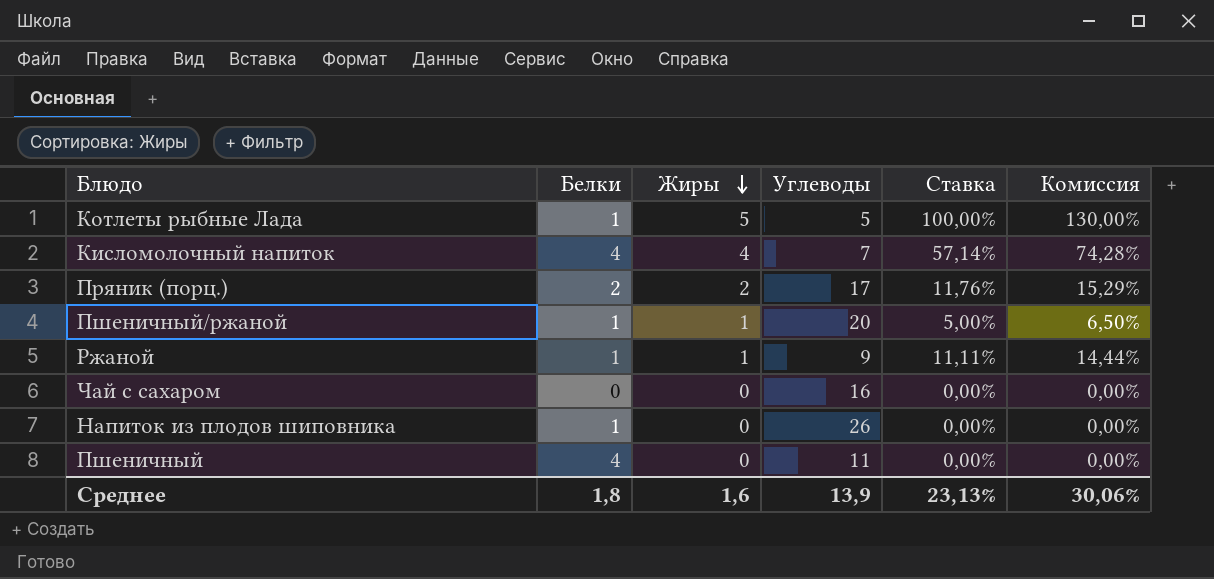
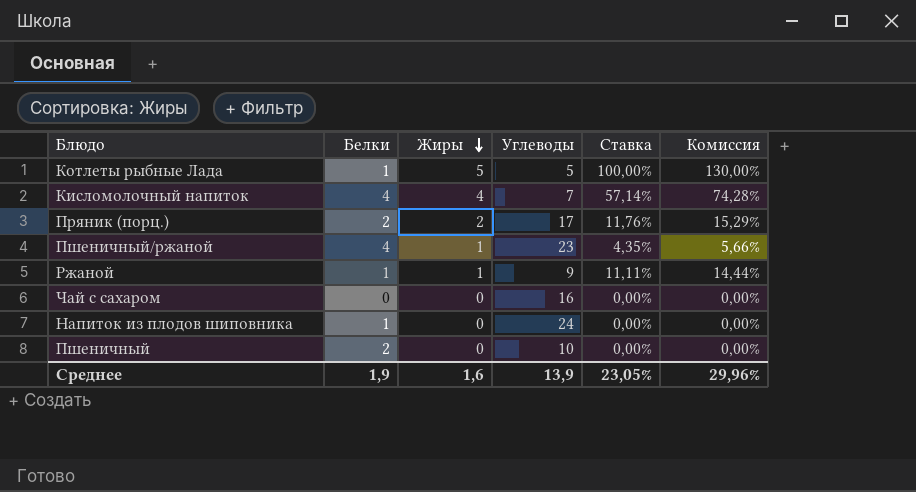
Пшеничный/ржаной | Белки: 1 -> 4
Пшеничный/ржаной | Углеводы: 20 -> 23
Пшеничный/ржаной | Ставка: 5,00% -> 4,35%
Пшеничный/ржаной | Комиссия: 6,50% -> 5,66%
Напиток из плодов шиповника | Углеводы: 26 -> 24
Пшеничный | Белки: 4 -> 2
Пшеничный | Углеводы: 11 -> 10
Среднее | Белки: 1,8 -> 1,9
Среднее | Ставка: 23,13% -> 23,05%
Среднее | Комиссия: 30,06% -> 29,96%

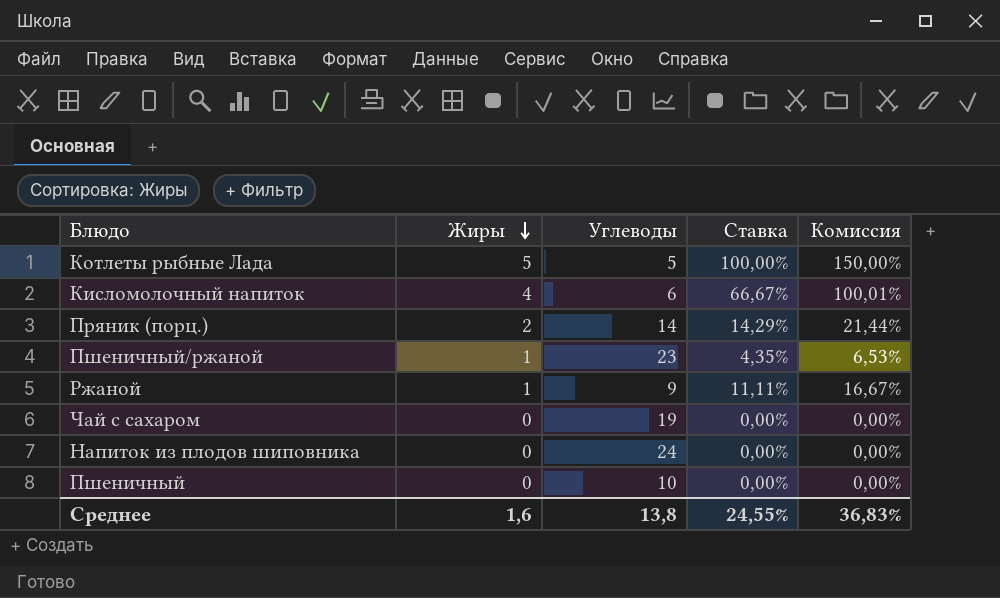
column Белки | position: 2 -> none
column Комиссия | formula: [Ставка] * 1,3 -> [Ставка] * 1,5
Кисломолочный напиток | Углеводы: 7 -> 6
Кисломолочный напиток | Ставка: 57,14% -> 66,67%
Пряник (порц.) | Углеводы: 17 -> 14
Пряник (порц.) | Ставка: 11,76% -> 14,29%
Чай с сахаром | Углеводы: 16 -> 19
Среднее | Углеводы: 13,9 -> 13,8
Среднее | Ставка: 23,05% -> 24,55%
Среднее | Комиссия: 29,96% -> 36,83%

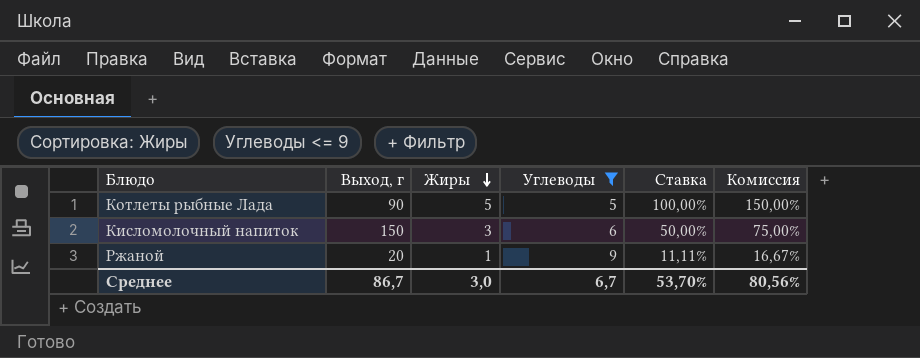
filter: none -> Углеводы <= 9
column Выход, г | position: none -> 2
Кисломолочный напиток | Жиры: 4 -> 3
Кисломолочный напиток | Ставка: 66,67% -> 50,00%
Кисломолочный напиток | Комиссия: 100,01% -> 75,00%
Среднее | Жиры: 1,6 -> 3,0
Среднее | Углеводы: 13,8 -> 6,7
Среднее | Ставка: 24,55% -> 53,70%
Среднее | Комиссия: 36,83% -> 80,56%

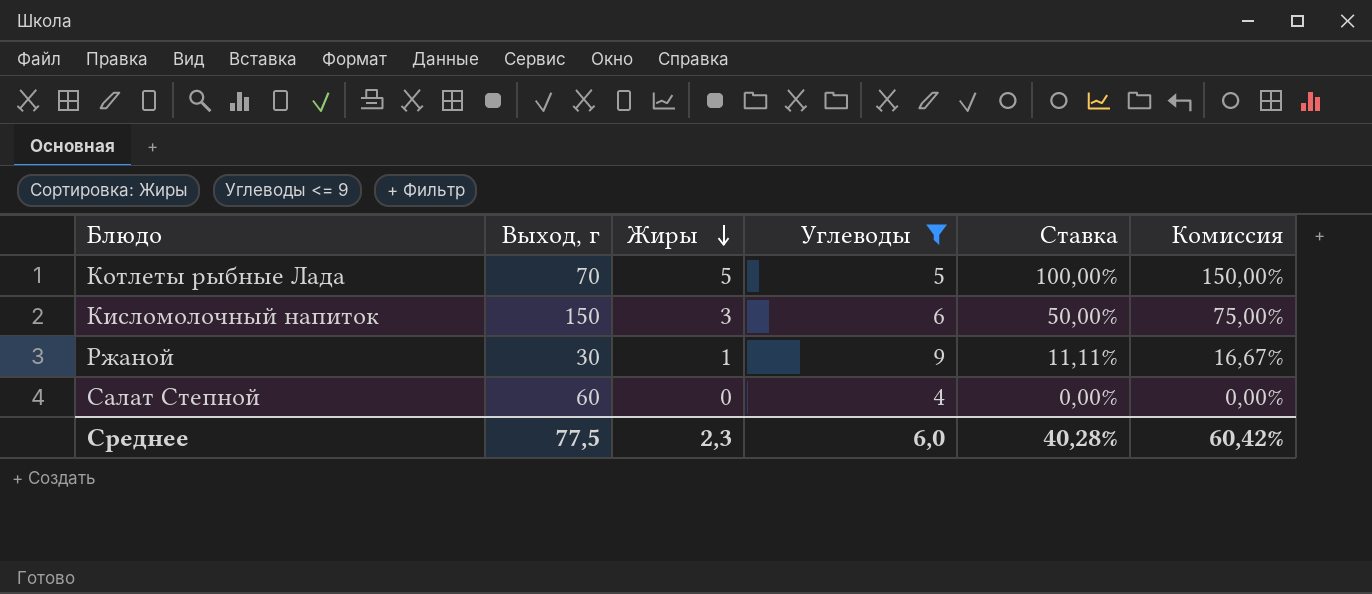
Котлеты рыбные Лада | Выход, г: 90 -> 70
Ржаной | Выход, г: 20 -> 30
row Салат Степной: none -> 60 | 0 | 4 | 0,00% | 0,00%
Среднее | Выход, г: 86,7 -> 77,5
Среднее | Жиры: 3,0 -> 2,3
Среднее | Углеводы: 6,7 -> 6,0
Среднее | Ставка: 53,70% -> 40,28%
Среднее | Комиссия: 80,56% -> 60,42%

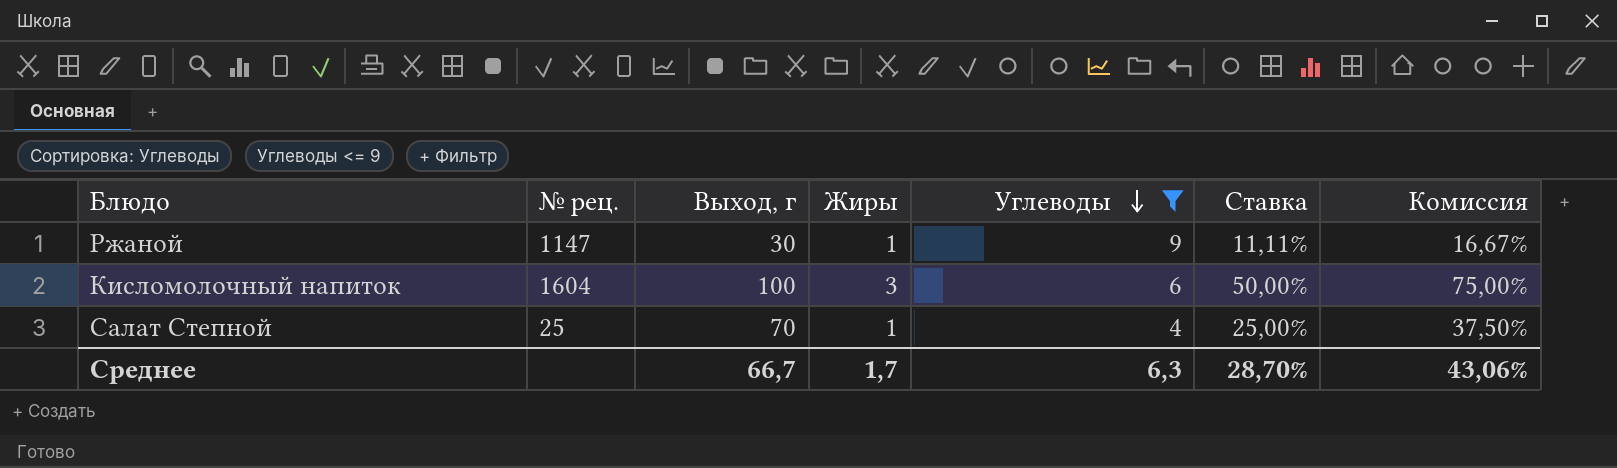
row order: Жиры descending -> Углеводы descending
column № рец. | position: none -> 2
row Котлеты рыбные Лада: 70 | 5 | 5 | 100,00% | 150,00% -> none
Кисломолочный напиток | Выход, г: 150 -> 100
Салат Степной | Выход, г: 60 -> 70
Салат Степной | Жиры: 0 -> 1
Салат Степной | Ставка: 0,00% -> 25,00%
Салат Степной | Комиссия: 0,00% -> 37,50%
Среднее | Выход, г: 77,5 -> 66,7
Среднее | Жиры: 2,3 -> 1,7
Среднее | Углеводы: 6,0 -> 6,3
Среднее | Ставка: 40,28% -> 28,70%
Среднее | Комиссия: 60,42% -> 43,06%

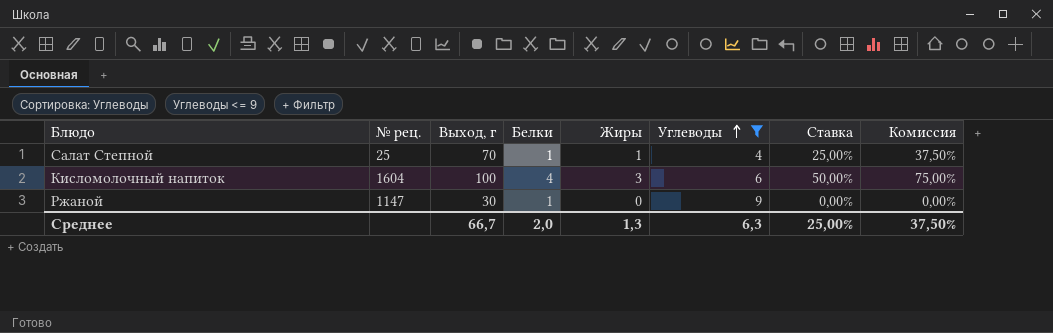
row order: Углеводы descending -> Углеводы ascending
column Белки | position: none -> 4
Ржаной | Жиры: 1 -> 0
Ржаной | Ставка: 11,11% -> 0,00%
Ржаной | Комиссия: 16,67% -> 0,00%
Среднее | Жиры: 1,7 -> 1,3
Среднее | Ставка: 28,70% -> 25,00%
Среднее | Комиссия: 43,06% -> 37,50%

